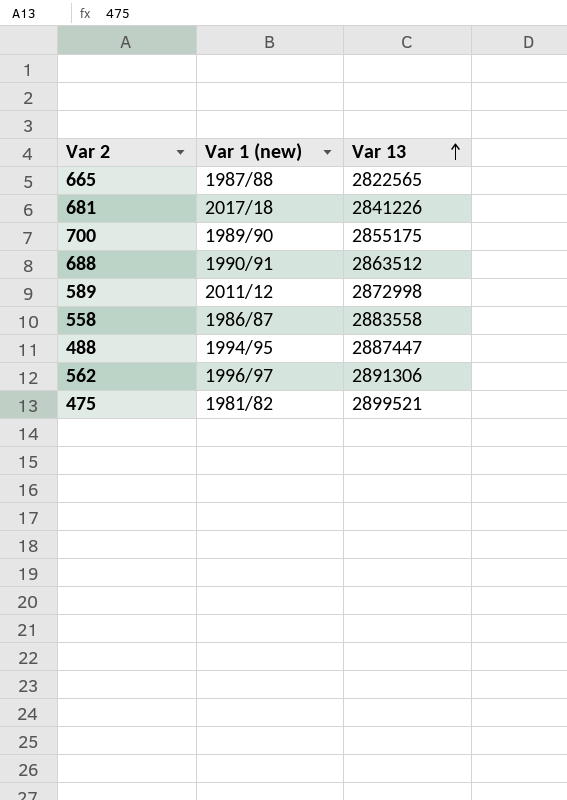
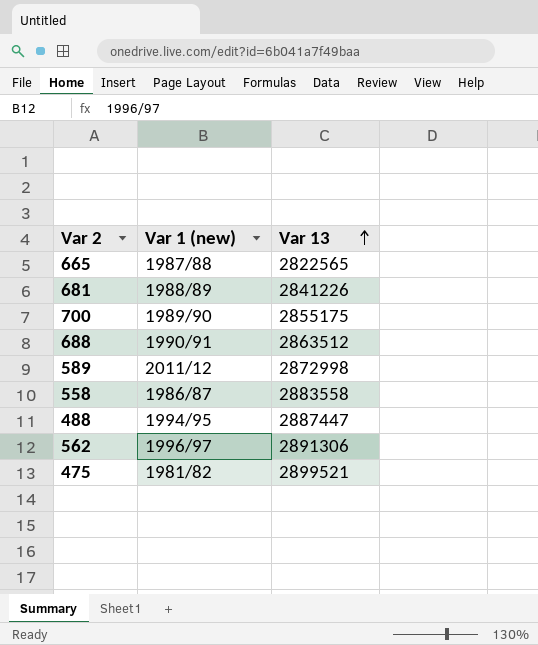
681 | Var 1 (new): 2017/18 -> 1988/89

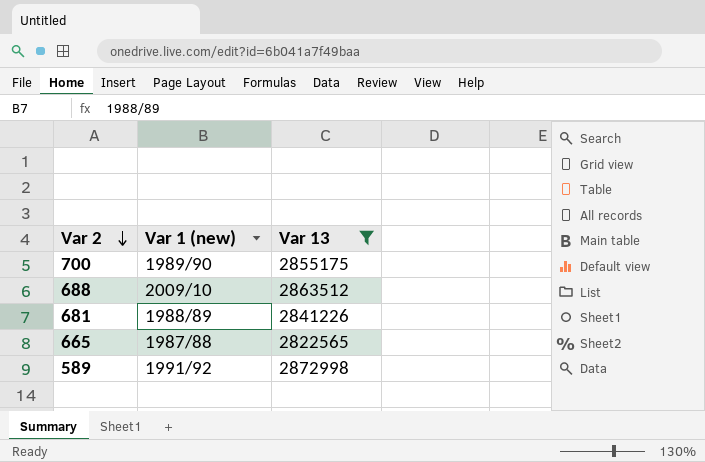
filter: none -> Var 13 <= 2872998
row order: Var 13 ascending -> Var 2 descending
688 | Var 1 (new): 1990/91 -> 2009/10
589 | Var 1 (new): 2011/12 -> 1991/92

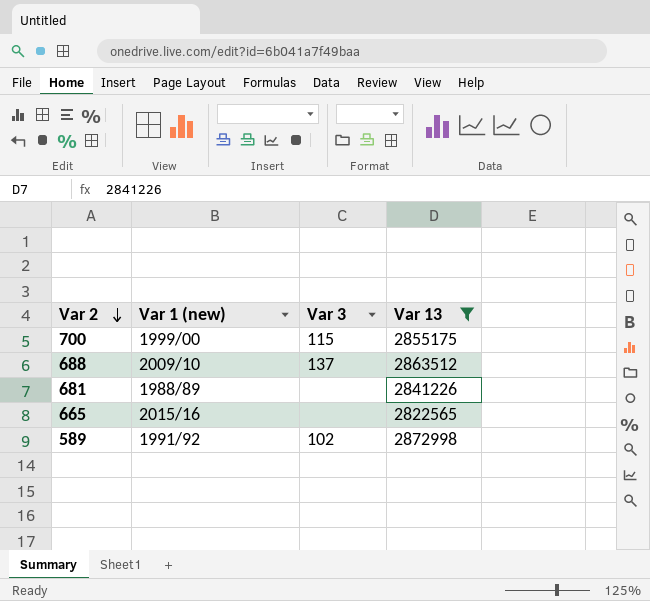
column Var 3 | position: none -> 3
700 | Var 1 (new): 1989/90 -> 1999/00
665 | Var 1 (new): 1987/88 -> 2015/16

